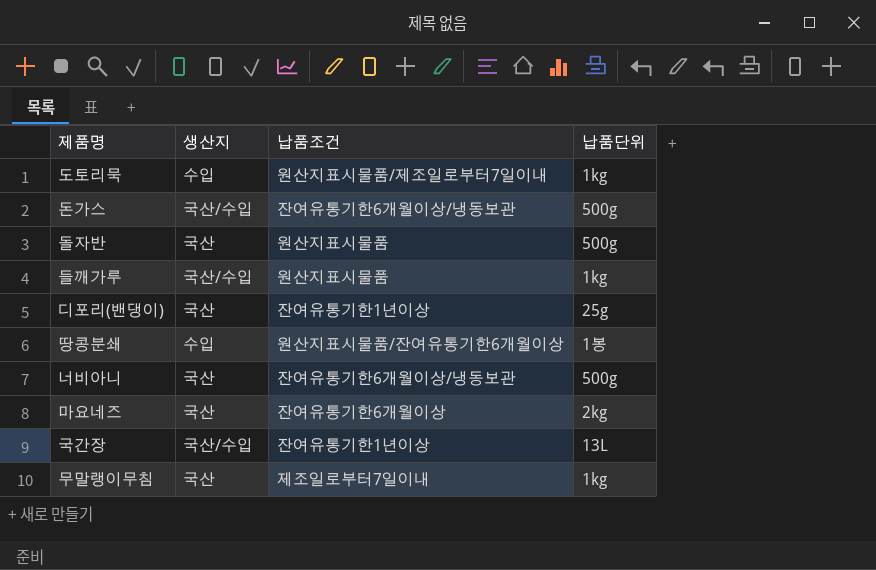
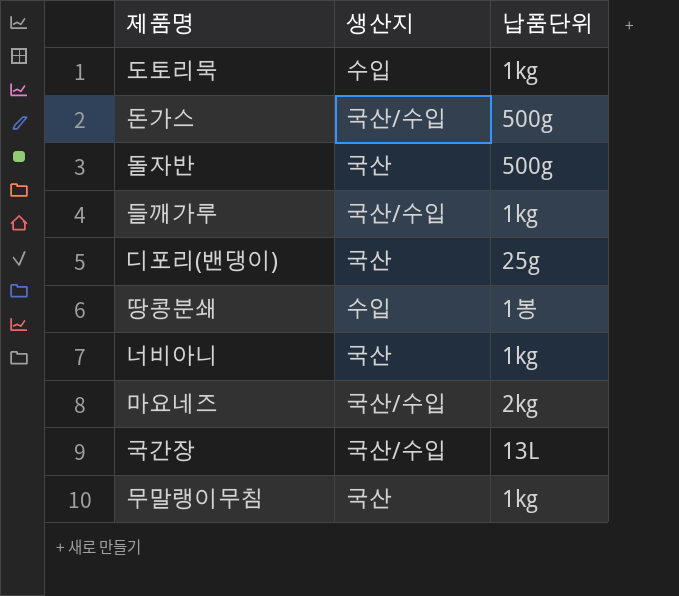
column 납품조건 | position: 3 -> none
너비아니 | 납품단위: 500g -> 1kg
마요네즈 | 생산지: 국산 -> 국산/수입

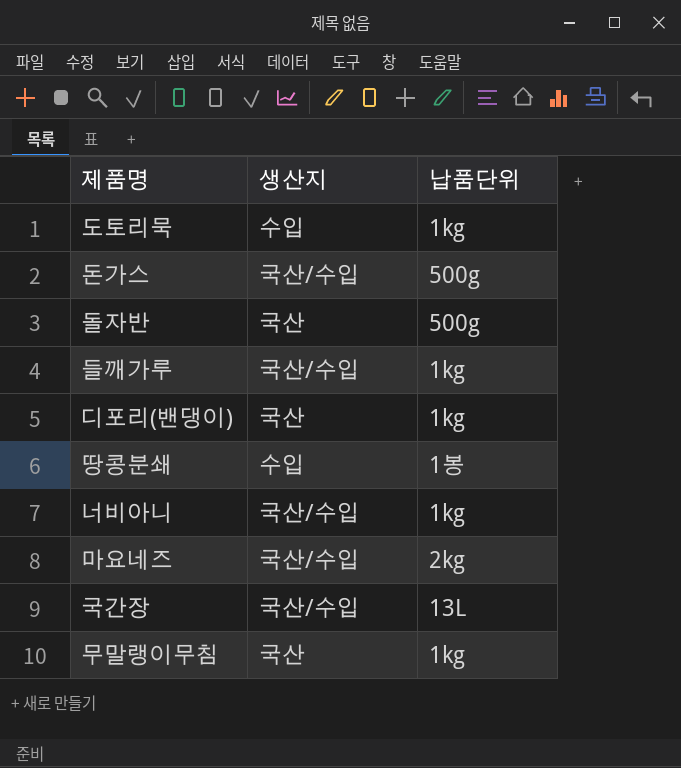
디포리(밴댕이) | 납품단위: 25g -> 1kg
너비아니 | 생산지: 국산 -> 국산/수입

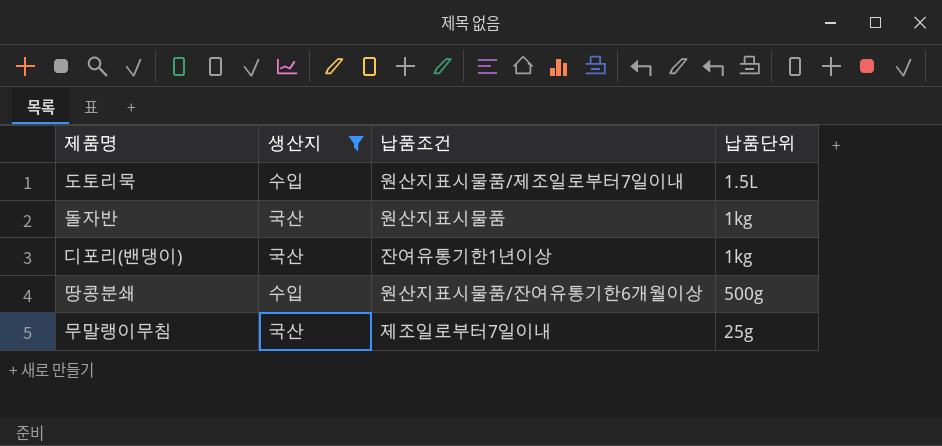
filter: none -> 생산지 != 국산/수입
column 납품조건 | position: none -> 3
도토리묵 | 납품단위: 1kg -> 1.5L
돌자반 | 납품단위: 500g -> 1kg
땅콩분쇄 | 납품단위: 1봉 -> 500g
무말랭이무침 | 납품단위: 1kg -> 25g

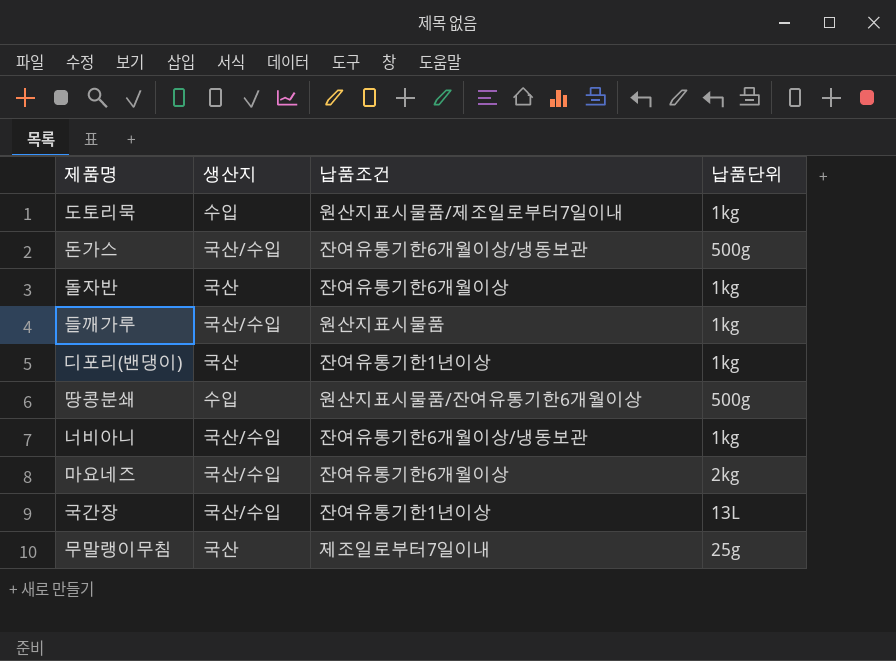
filter: 생산지 != 국산/수입 -> none
도토리묵 | 납품단위: 1.5L -> 1kg
돌자반 | 납품조건: 원산지표시물품 -> 잔여유통기한6개월이상

